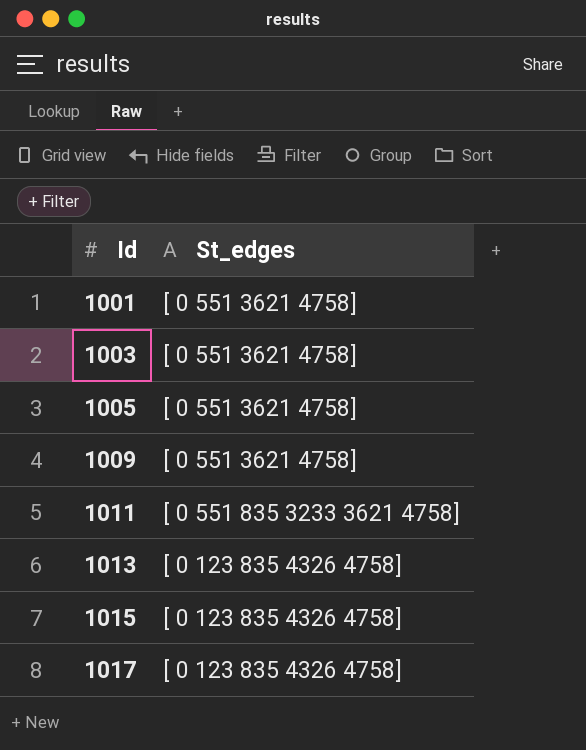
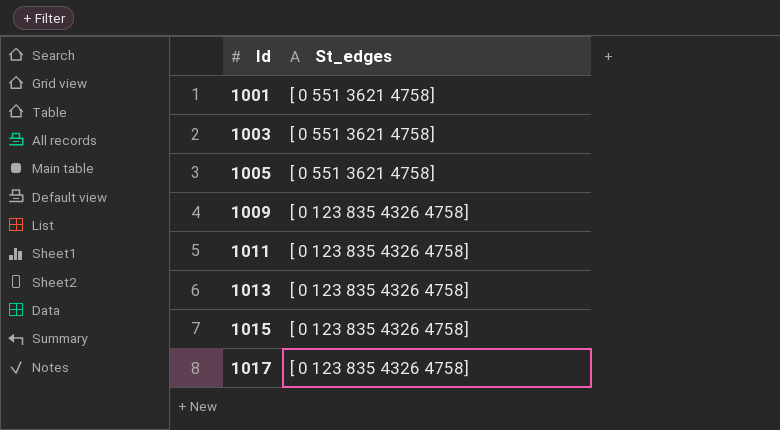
1009 | St_edges: [ 0 551 3621 4758] -> [ 0 123 835 4326 4758]
1011 | St_edges: [ 0 551 835 3233 3621 4758] -> [ 0 123 835 4326 4758]

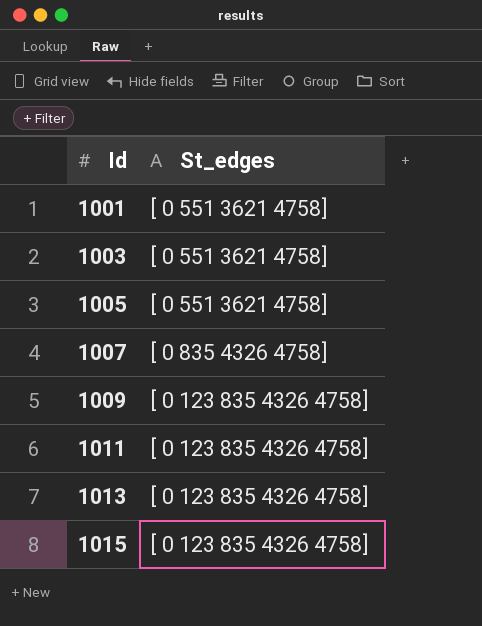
row 1017: [ 0 123 835 4326 4758] -> none
row 1007: none -> [ 0 835 4326 4758]

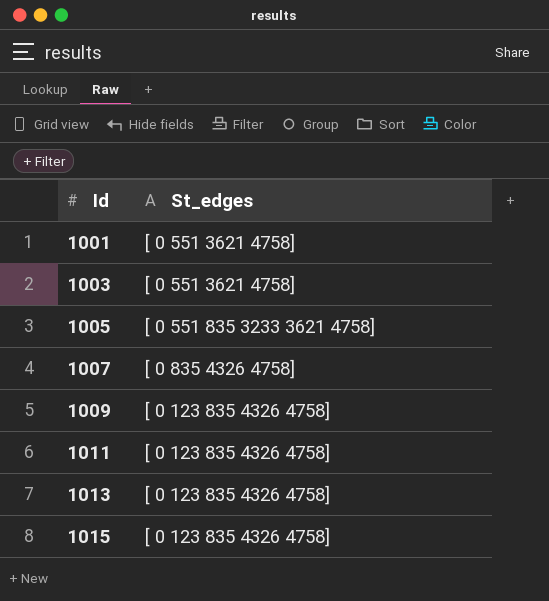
1005 | St_edges: [ 0 551 3621 4758] -> [ 0 551 835 3233 3621 4758]

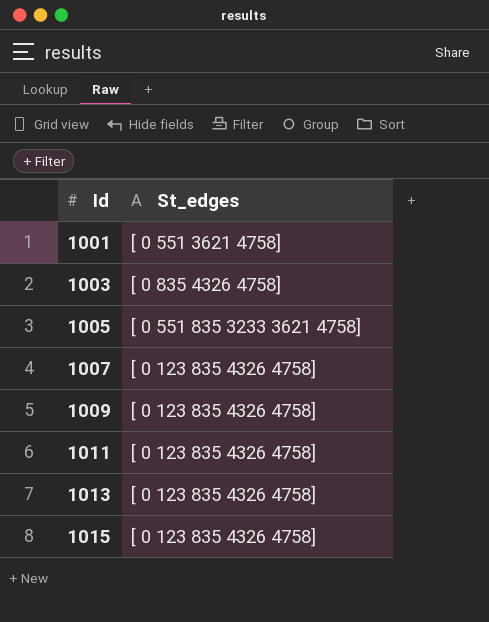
1003 | St_edges: [ 0 551 3621 4758] -> [ 0 835 4326 4758]
1007 | St_edges: [ 0 835 4326 4758] -> [ 0 123 835 4326 4758]

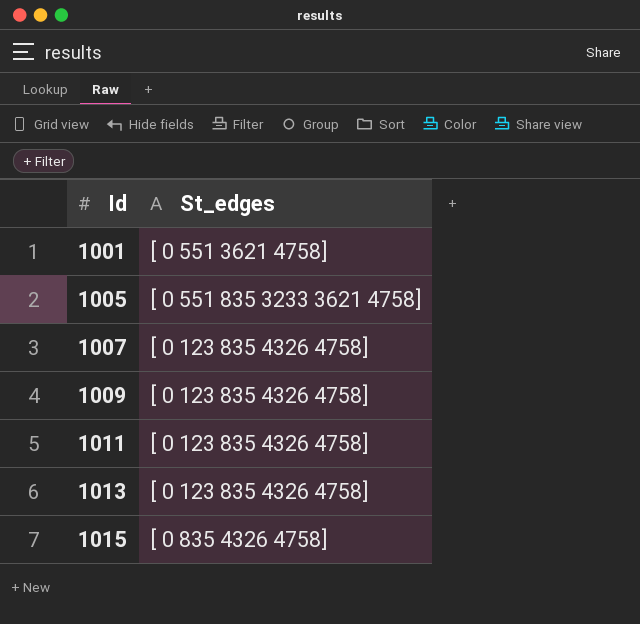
row 1003: [ 0 835 4326 4758] -> none
1015 | St_edges: [ 0 123 835 4326 4758] -> [ 0 835 4326 4758]

